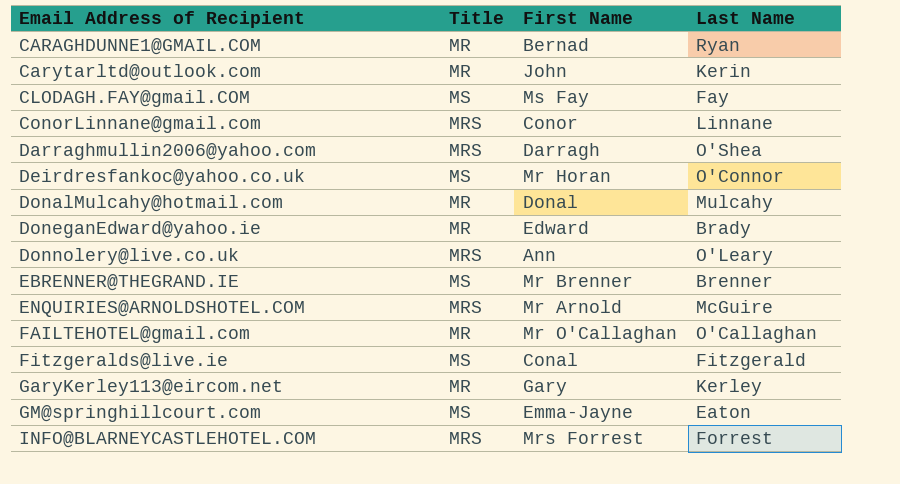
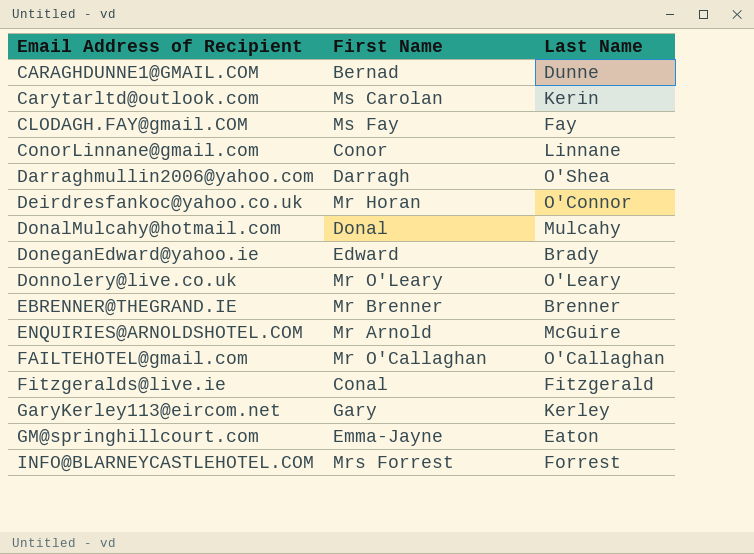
column Title | position: 2 -> none
CARAGHDUNNE1@GMAIL.COM | Last Name: Ryan -> Dunne
Carytarltd@outlook.com | First Name: John -> Ms Carolan
Donnolery@live.co.uk | First Name: Ann -> Mr O'Leary

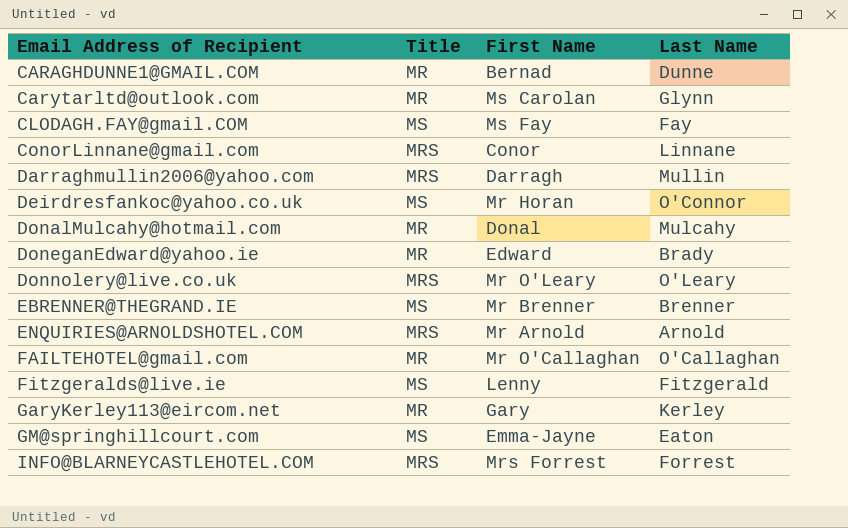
column Title | position: none -> 2
Carytarltd@outlook.com | Last Name: Kerin -> Glynn
Darraghmullin2006@yahoo.com | Last Name: O'Shea -> Mullin
ENQUIRIES@ARNOLDSHOTEL.COM | Last Name: McGuire -> Arnold
Fitzgeralds@live.ie | First Name: Conal -> Lenny

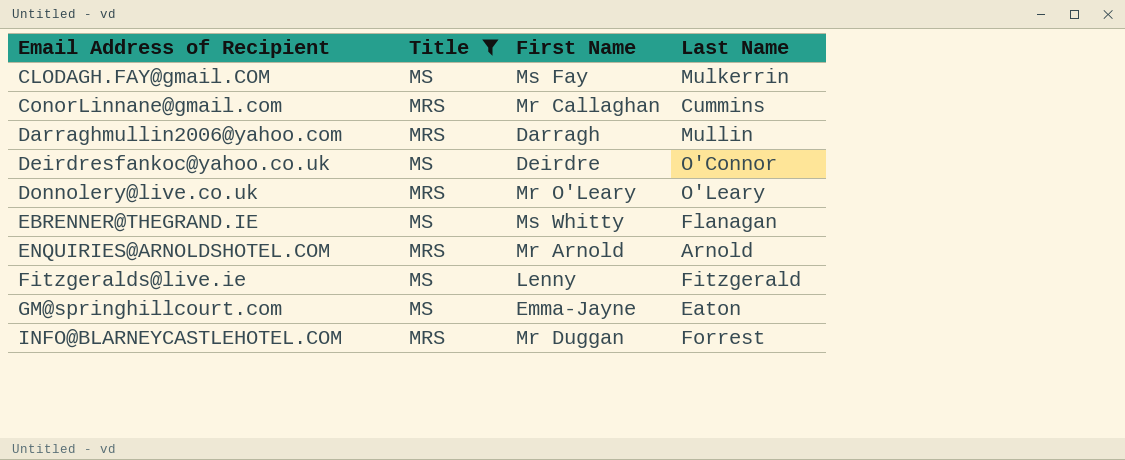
filter: none -> Title != MR
CLODAGH.FAY@gmail.COM | Last Name: Fay -> Mulkerrin
ConorLinnane@gmail.com | First Name: Conor -> Mr Callaghan
ConorLinnane@gmail.com | Last Name: Linnane -> Cummins
Deirdresfankoc@yahoo.co.uk | First Name: Mr Horan -> Deirdre
EBRENNER@THEGRAND.IE | First Name: Mr Brenner -> Ms Whitty
EBRENNER@THEGRAND.IE | Last Name: Brenner -> Flanagan
INFO@BLARNEYCASTLEHOTEL.COM | First Name: Mrs Forrest -> Mr Duggan

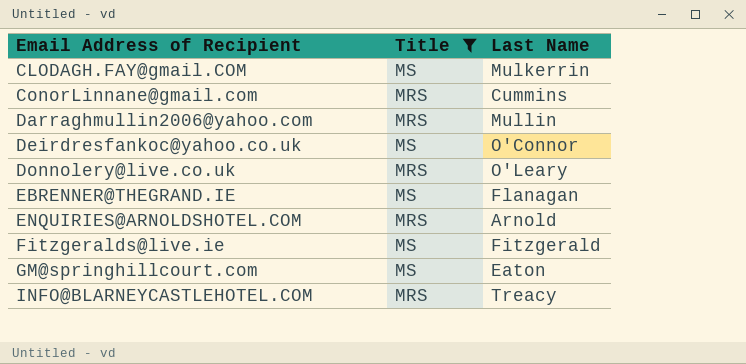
column First Name | position: 3 -> none
INFO@BLARNEYCASTLEHOTEL.COM | Last Name: Forrest -> Treacy

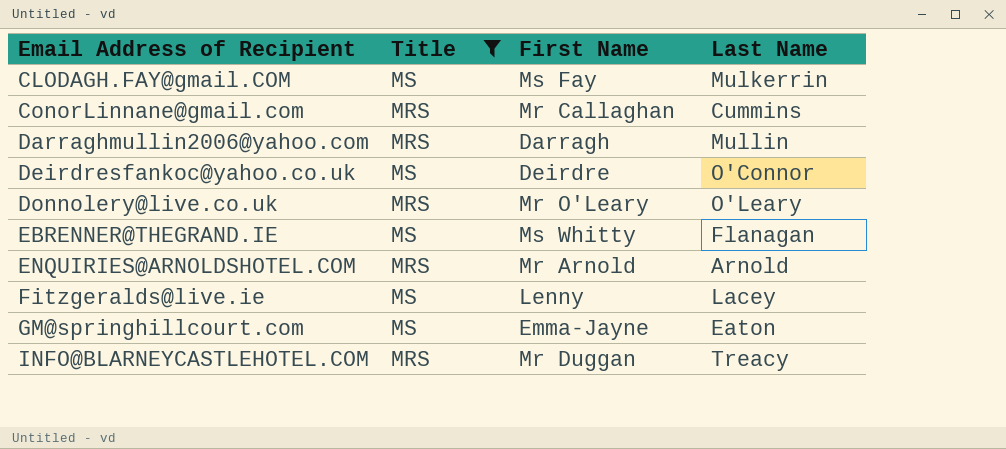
column First Name | position: none -> 3
Fitzgeralds@live.ie | Last Name: Fitzgerald -> Lacey

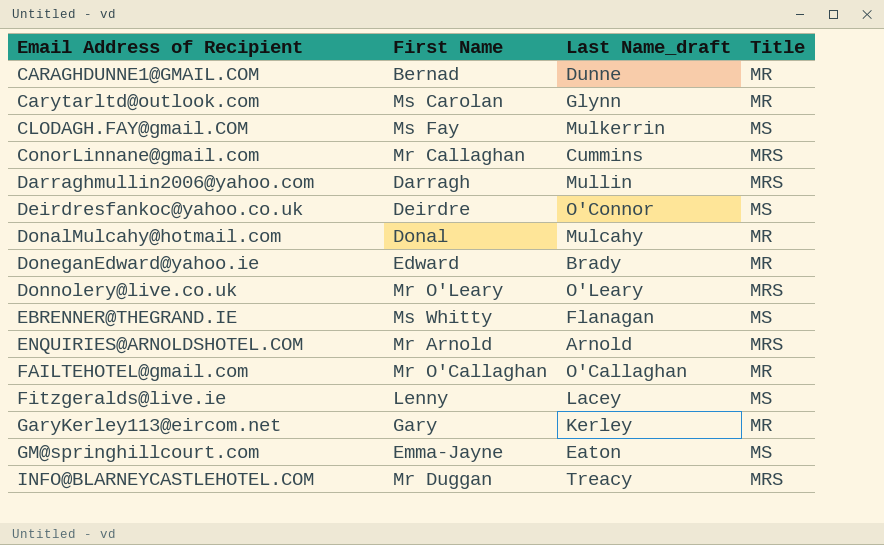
filter: Title != MR -> none
column name: Last Name -> Last Name_draft
column Title | position: 2 -> 4

